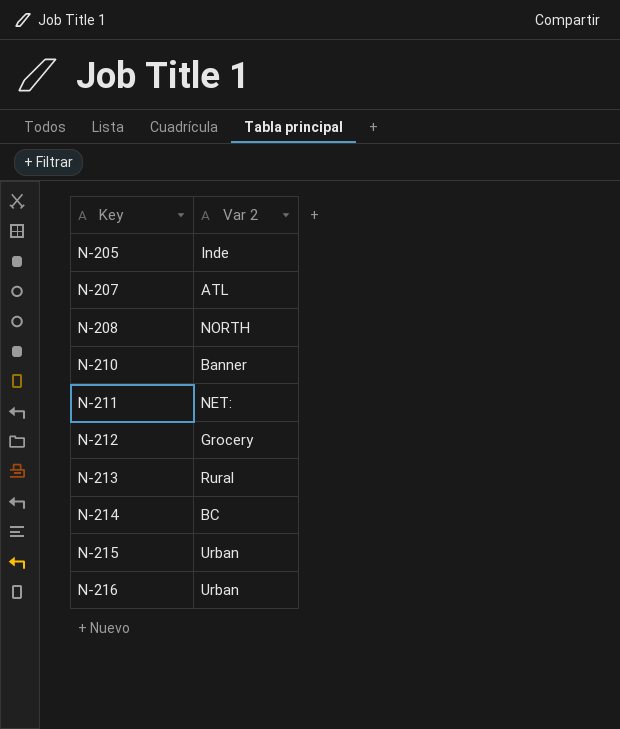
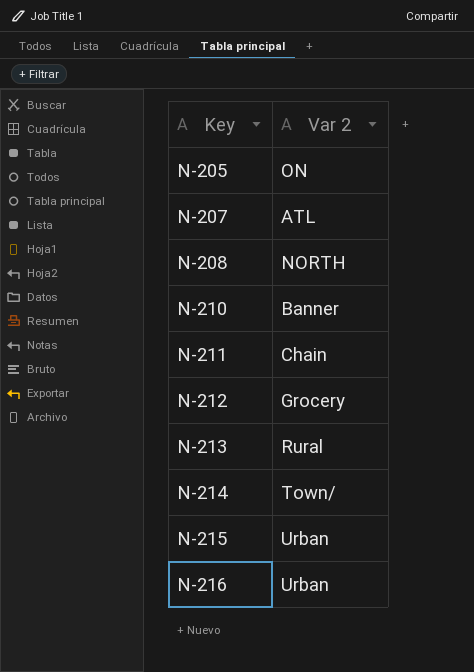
N-205 | Var 2: Inde -> ON
N-211 | Var 2: NET: -> Chain
N-214 | Var 2: BC -> Town/

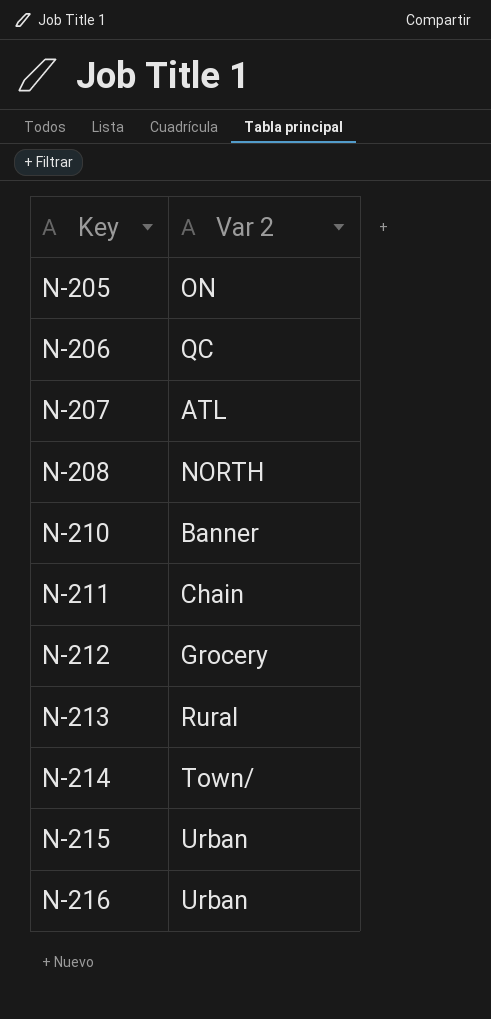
row N-206: none -> QC

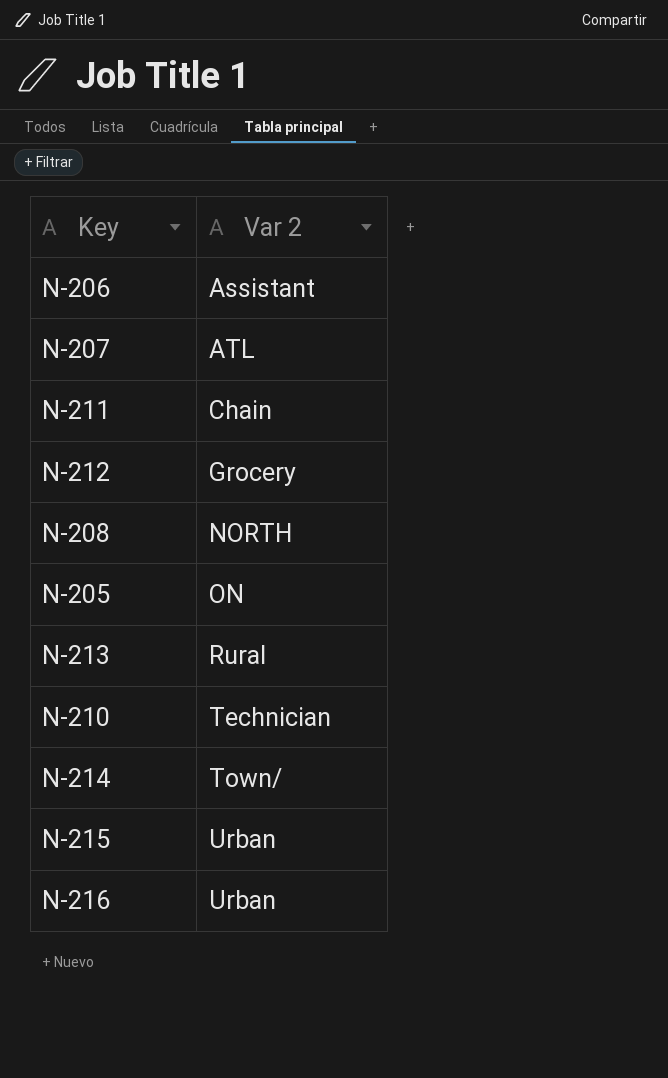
row order: Key ascending -> Var 2 ascending
N-206 | Var 2: QC -> Assistant
N-210 | Var 2: Banner -> Technician

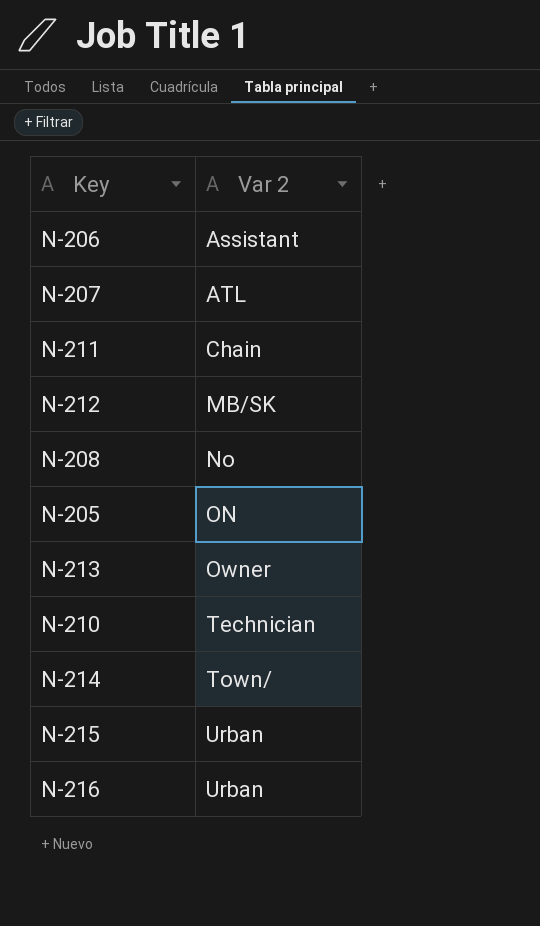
N-212 | Var 2: Grocery -> MB/SK
N-208 | Var 2: NORTH -> No
N-213 | Var 2: Rural -> Owner

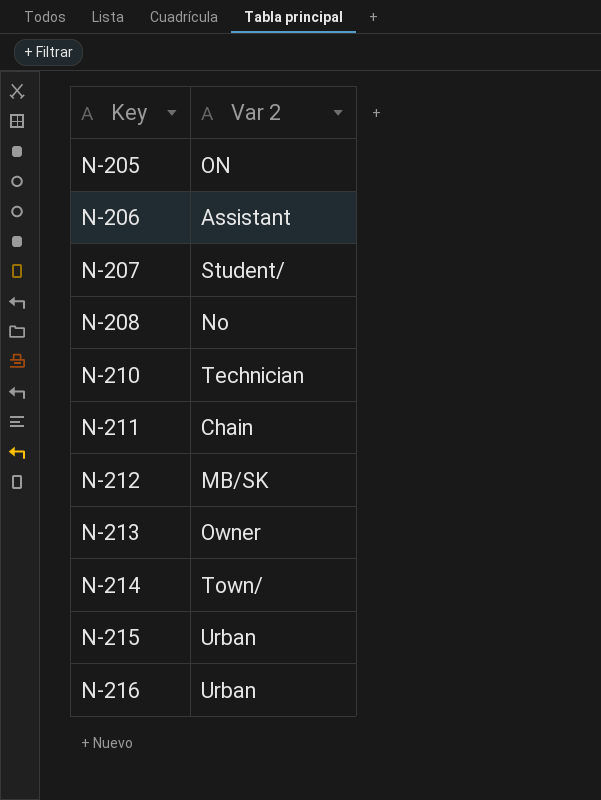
row order: Var 2 ascending -> Key ascending
N-207 | Var 2: ATL -> Student/

